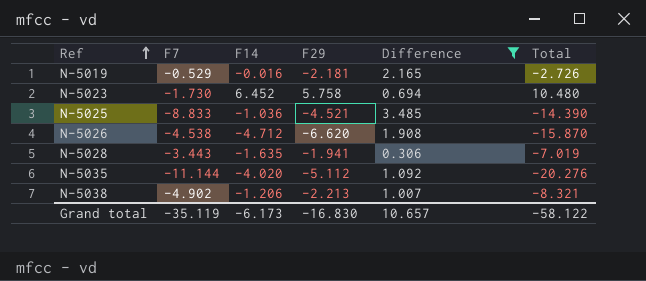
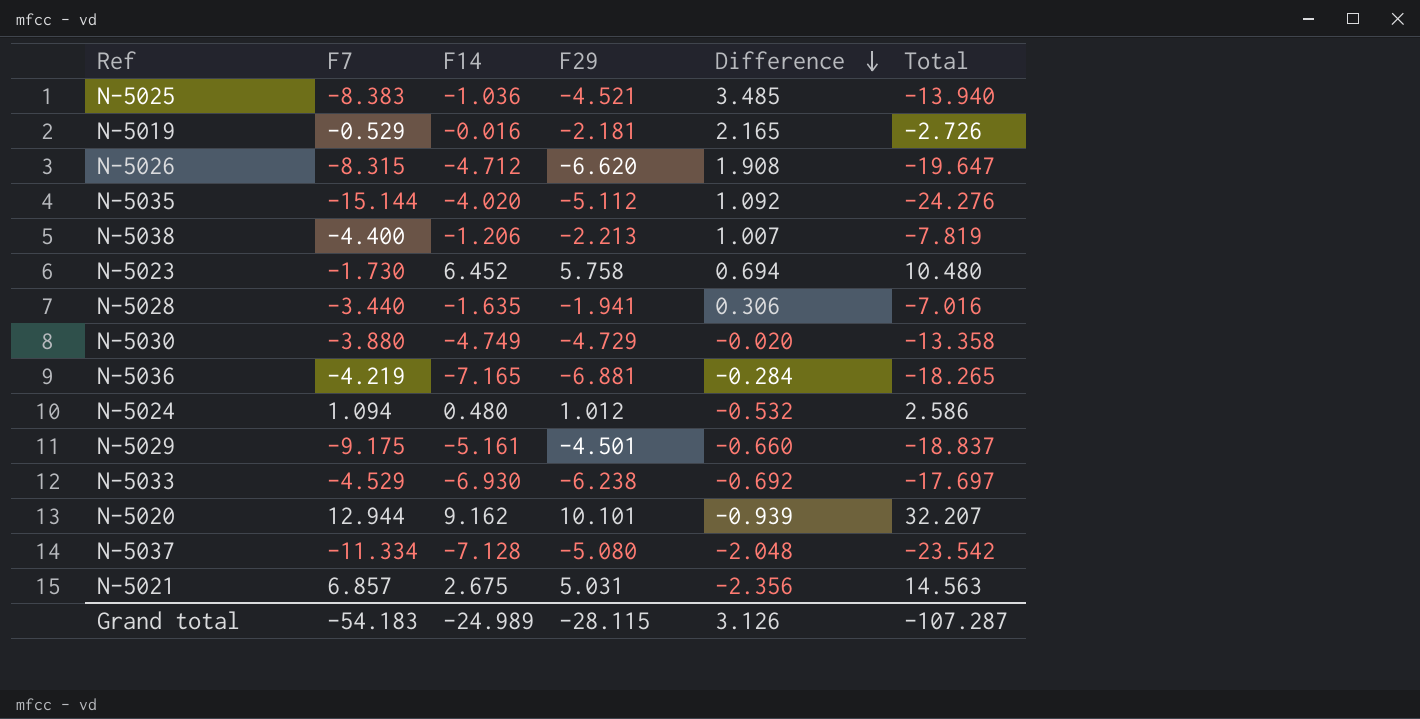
filter: Difference >= 0.306 -> none
row order: Ref ascending -> Difference descending
N-5025 | F7: -8.833 -> -8.383
N-5025 | Total: -14.390 -> -13.940
N-5026 | F7: -4.538 -> -8.315
N-5026 | Total: -15.870 -> -19.647
N-5035 | F7: -11.144 -> -15.144
N-5035 | Total: -20.276 -> -24.276
N-5038 | F7: -4.902 -> -4.400
N-5038 | Total: -8.321 -> -7.819
N-5028 | F7: -3.443 -> -3.440
N-5028 | Total: -7.019 -> -7.016
Grand total | F7: -35.119 -> -54.183
Grand total | F14: -6.173 -> -24.989
Grand total | F29: -16.830 -> -28.115
Grand total | Difference: 10.657 -> 3.126
Grand total | Total: -58.122 -> -107.287

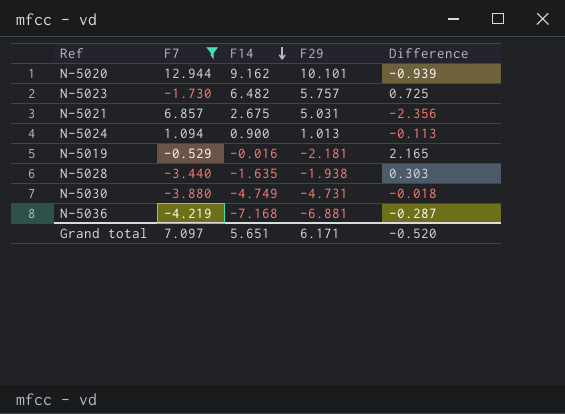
filter: none -> F7 >= -4.219
row order: Difference descending -> F14 descending
column Total | formula: [F7] + [F14] + [F29] -> none
N-5023 | F14: 6.452 -> 6.482
N-5023 | F29: 5.758 -> 5.757
N-5023 | Difference: 0.694 -> 0.725
N-5024 | F14: 0.480 -> 0.900
N-5024 | F29: 1.012 -> 1.013
N-5024 | Difference: -0.532 -> -0.113
N-5028 | F29: -1.941 -> -1.938
N-5028 | Difference: 0.306 -> 0.303
N-5030 | F29: -4.729 -> -4.731
N-5030 | Difference: -0.020 -> -0.018
N-5036 | F14: -7.165 -> -7.168
N-5036 | Difference: -0.284 -> -0.287
Grand total | F7: -54.183 -> 7.097
Grand total | F14: -24.989 -> 5.651
Grand total | F29: -28.115 -> 6.171
Grand total | Difference: 3.126 -> -0.520

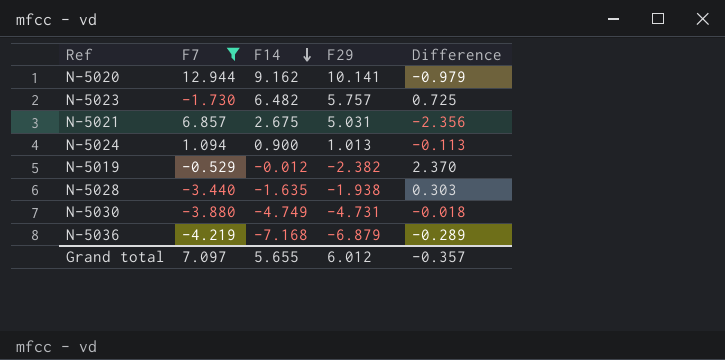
N-5020 | F29: 10.101 -> 10.141
N-5020 | Difference: -0.939 -> -0.979
N-5019 | F14: -0.016 -> -0.012
N-5019 | F29: -2.181 -> -2.382
N-5019 | Difference: 2.165 -> 2.370
N-5036 | F29: -6.881 -> -6.879
N-5036 | Difference: -0.287 -> -0.289
Grand total | F14: 5.651 -> 5.655
Grand total | F29: 6.171 -> 6.012
Grand total | Difference: -0.520 -> -0.357

